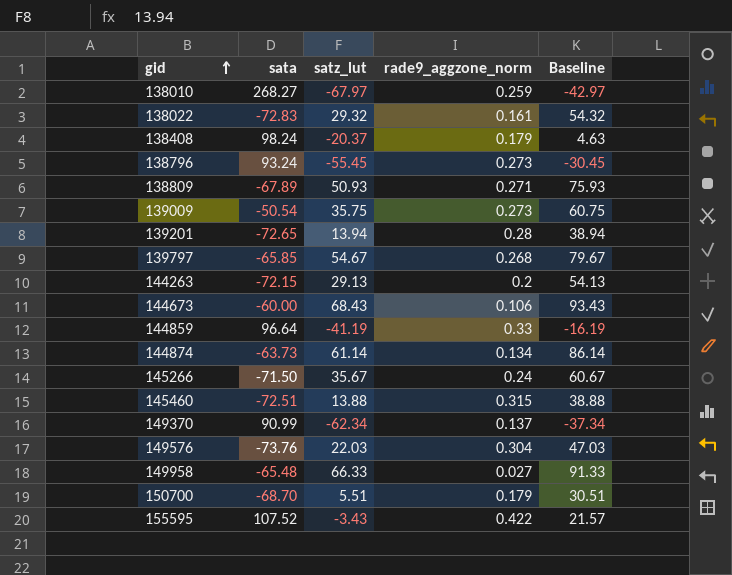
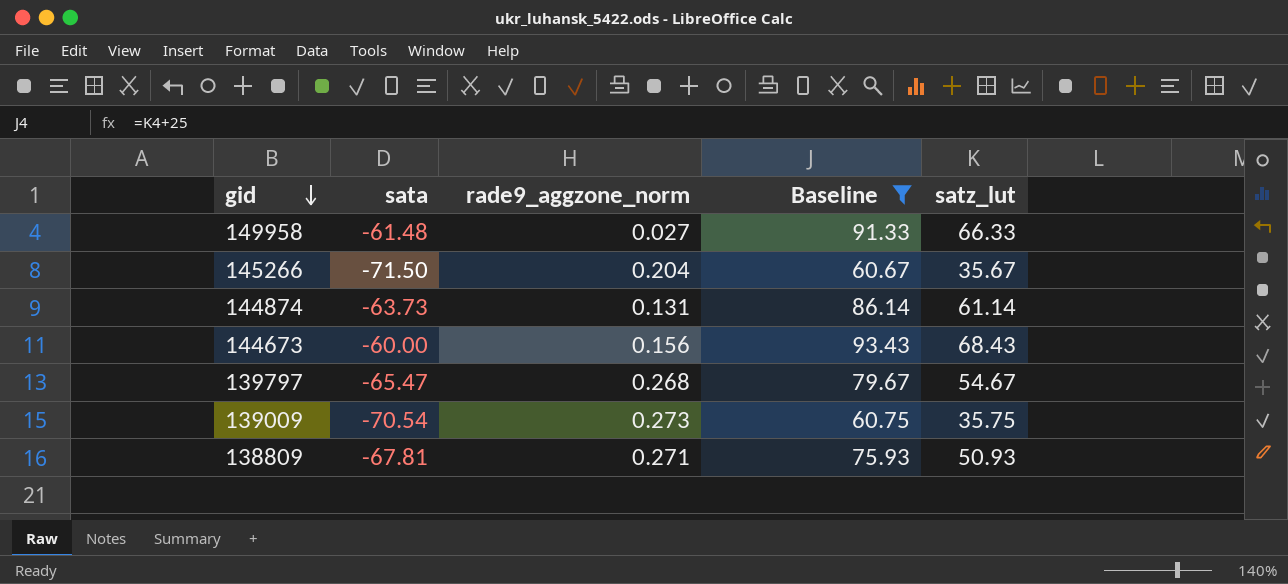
filter: none -> Baseline >= 60.67
row order: gid ascending -> gid descending
column satz_lut | position: 3 -> 5
149958 | sata: -65.48 -> -61.48
145266 | rade9_aggzone_norm: 0.24 -> 0.204
144874 | rade9_aggzone_norm: 0.134 -> 0.131
144673 | rade9_aggzone_norm: 0.106 -> 0.156
139797 | sata: -65.85 -> -65.47
139009 | sata: -50.54 -> -70.54
138809 | sata: -67.89 -> -67.81

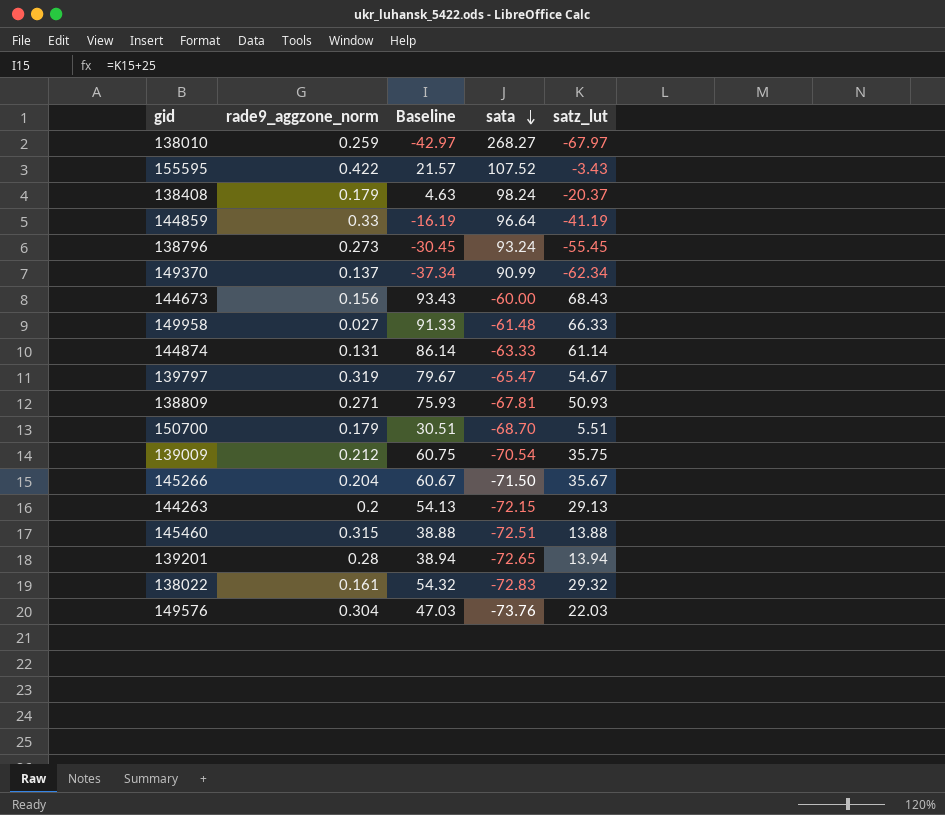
filter: Baseline >= 60.67 -> none
row order: gid descending -> sata descending
column sata | position: 2 -> 4
144874 | sata: -63.73 -> -63.33
139797 | rade9_aggzone_norm: 0.268 -> 0.319
139009 | rade9_aggzone_norm: 0.273 -> 0.212

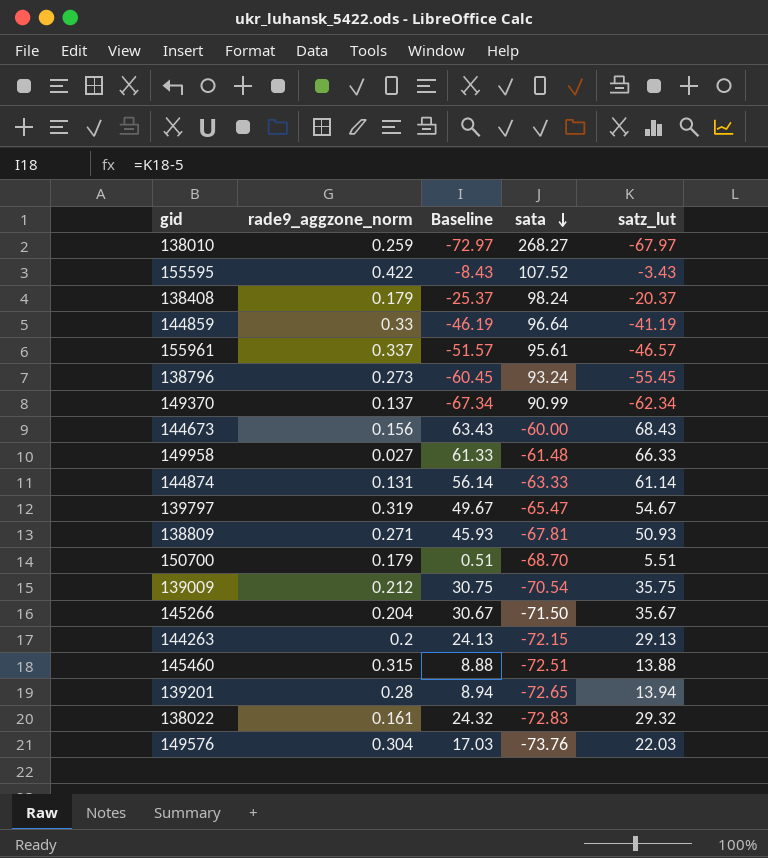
column Baseline | formula: [satz_lut] + 25 -> [satz_lut] - 5
row 155961: none -> 0.337 | -51.57 | 95.61 | -46.57

